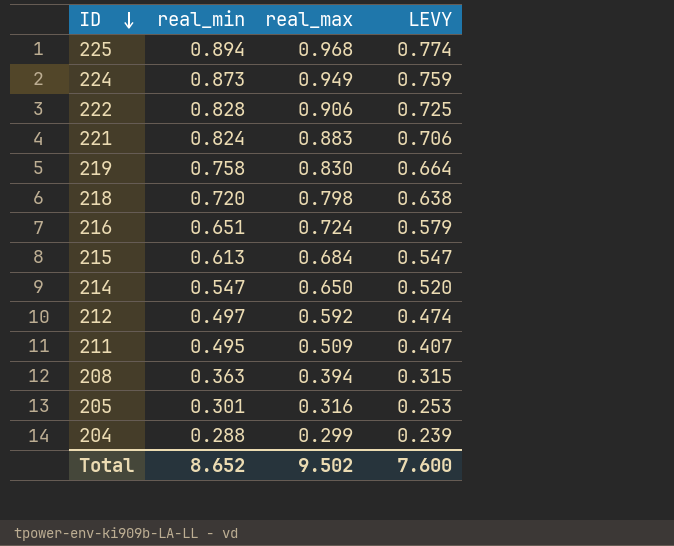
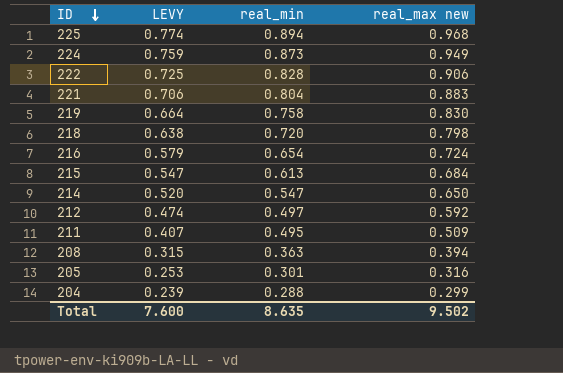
column LEVY | position: 4 -> 2
column name: real_max -> real_max new
221 | real_min: 0.824 -> 0.804
216 | real_min: 0.651 -> 0.654
Total | real_min: 8.652 -> 8.635

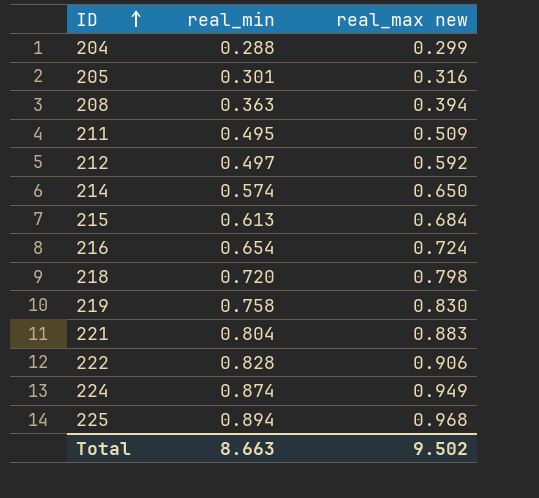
row order: ID descending -> ID ascending
column LEVY | formula: [real_max new] * 0.8 -> none
214 | real_min: 0.547 -> 0.574
224 | real_min: 0.873 -> 0.874
Total | real_min: 8.635 -> 8.663

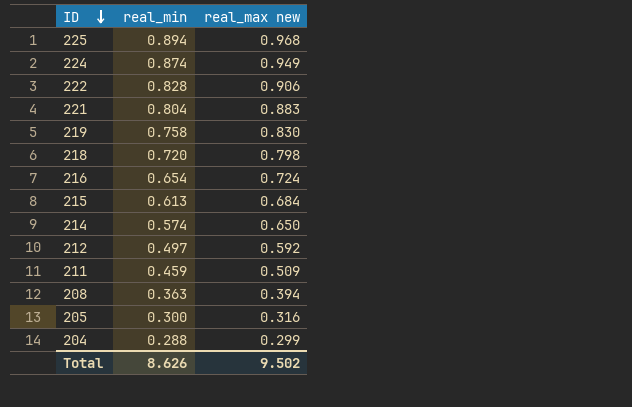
row order: ID ascending -> ID descending
211 | real_min: 0.495 -> 0.459
205 | real_min: 0.301 -> 0.300
Total | real_min: 8.663 -> 8.626

